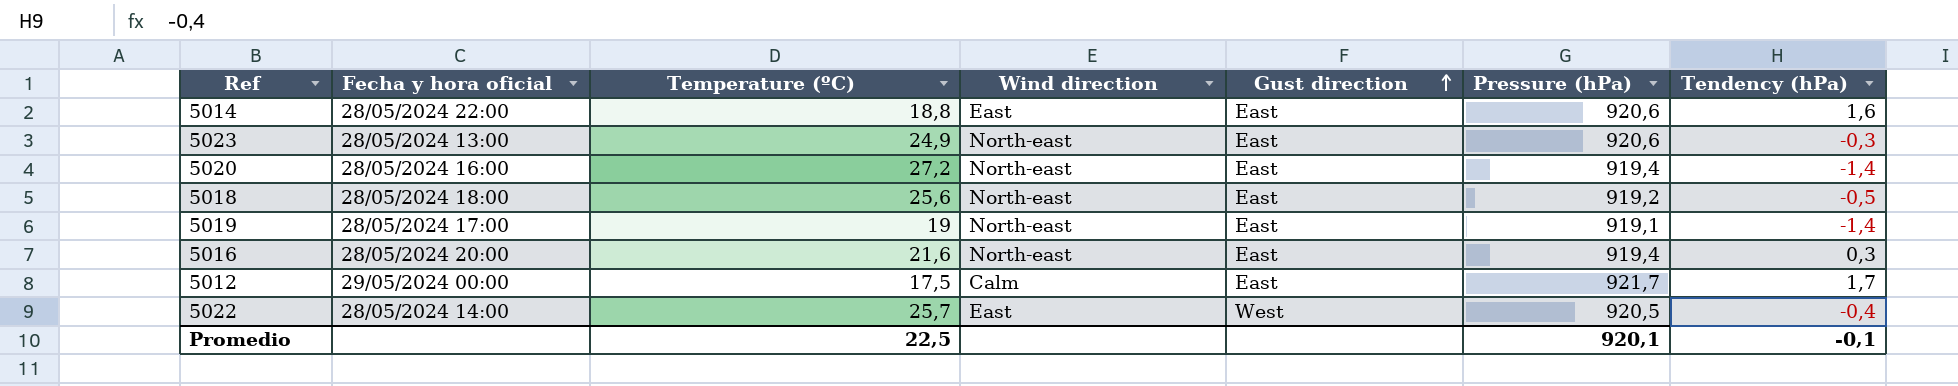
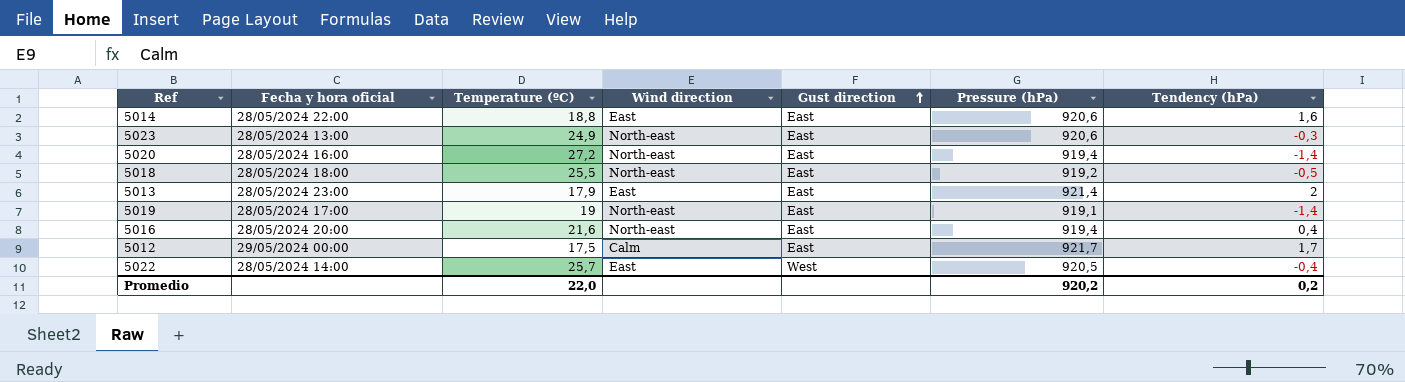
5018 | Temperature (ºC): 25,6 -> 25,5
row 5013: none -> 28/05/2024 23:00 | 17,9 | East | East | 921,4 | 2
5016 | Tendency (hPa): 0,3 -> 0,4
Promedio | Temperature (ºC): 22,5 -> 22,0
Promedio | Pressure (hPa): 920,1 -> 920,2
Promedio | Tendency (hPa): -0,1 -> 0,2

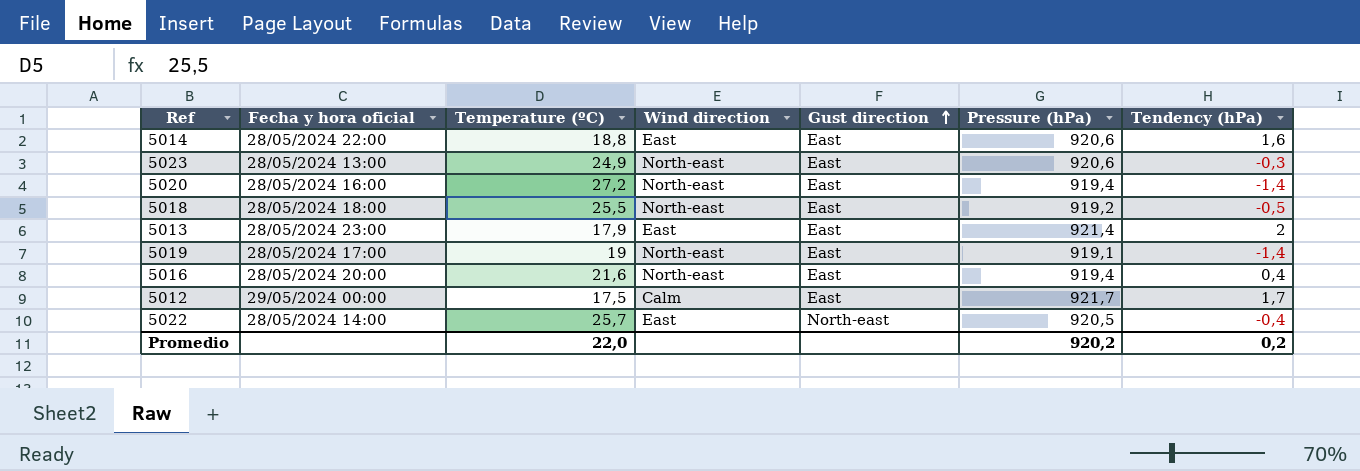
5022 | Gust direction: West -> North-east

